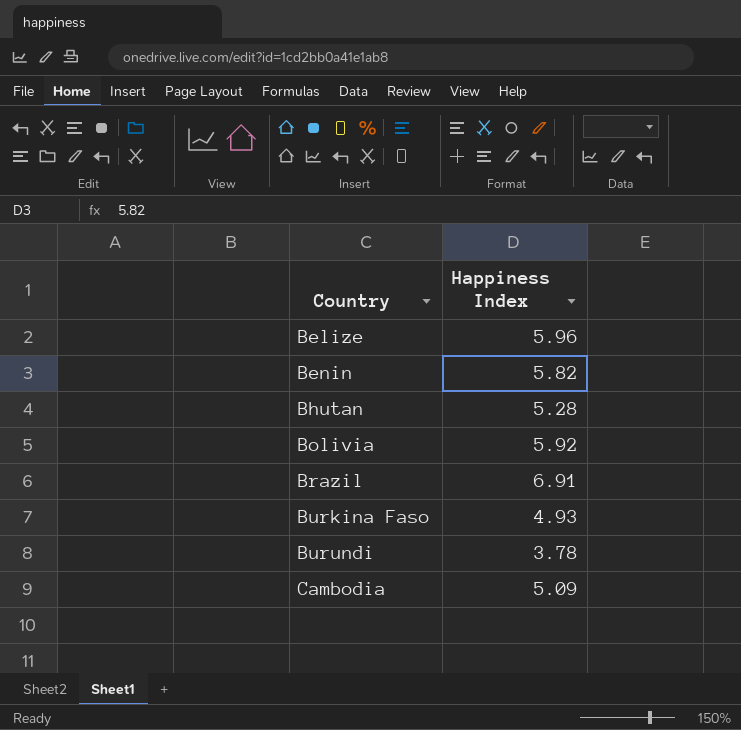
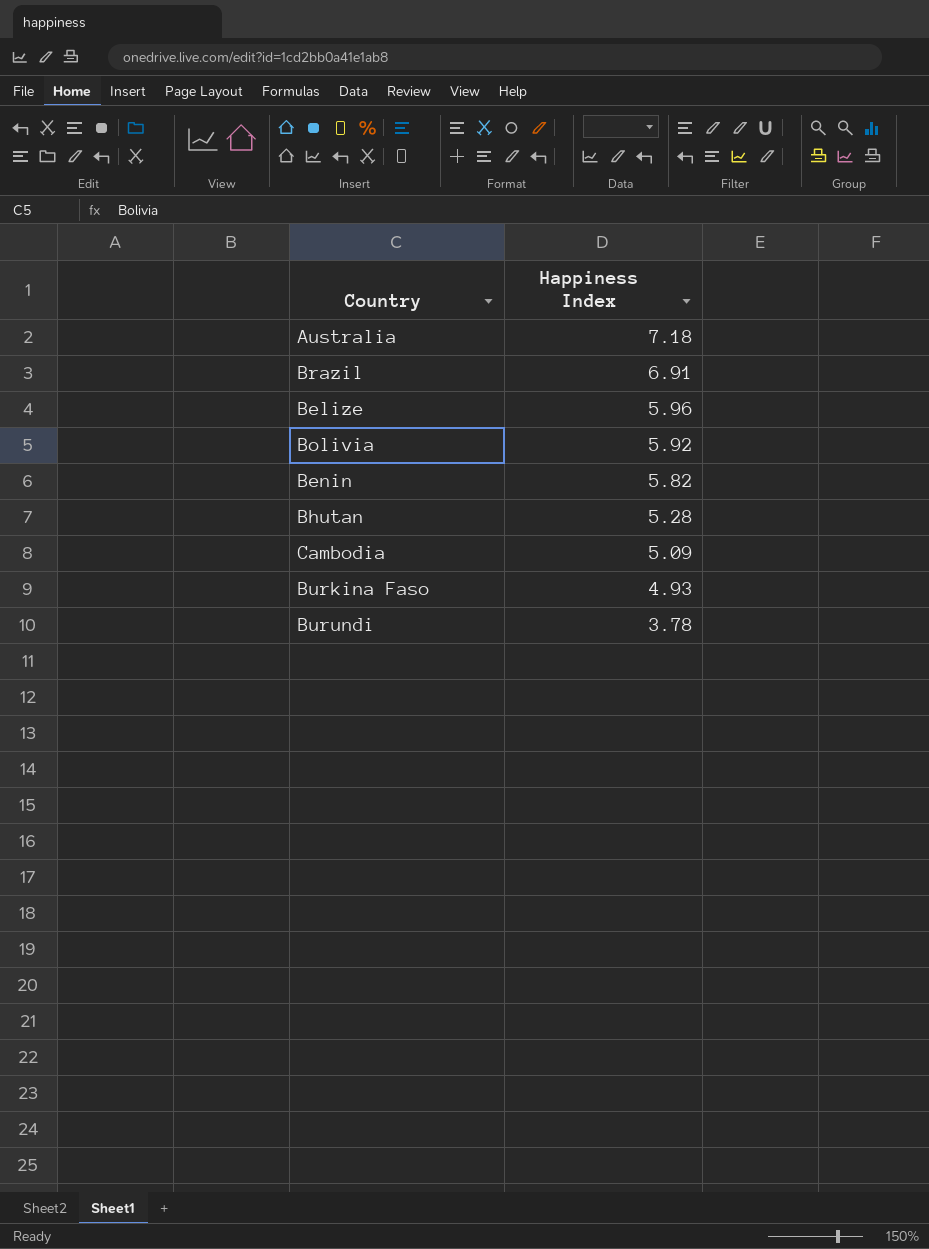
row order: Country ascending -> Happiness Index descending
row Australia: none -> 7.18

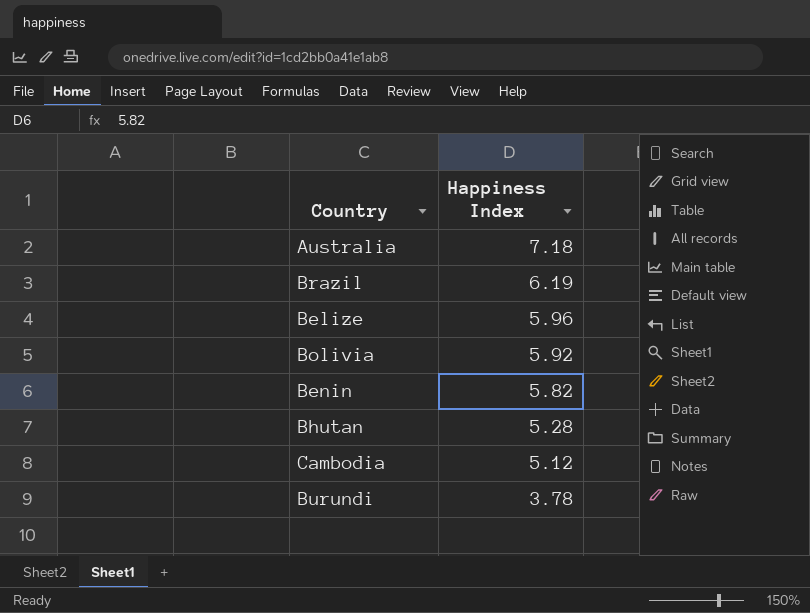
row Burkina Faso: 4.93 -> none
Brazil | Happiness Index: 6.91 -> 6.19
Cambodia | Happiness Index: 5.09 -> 5.12

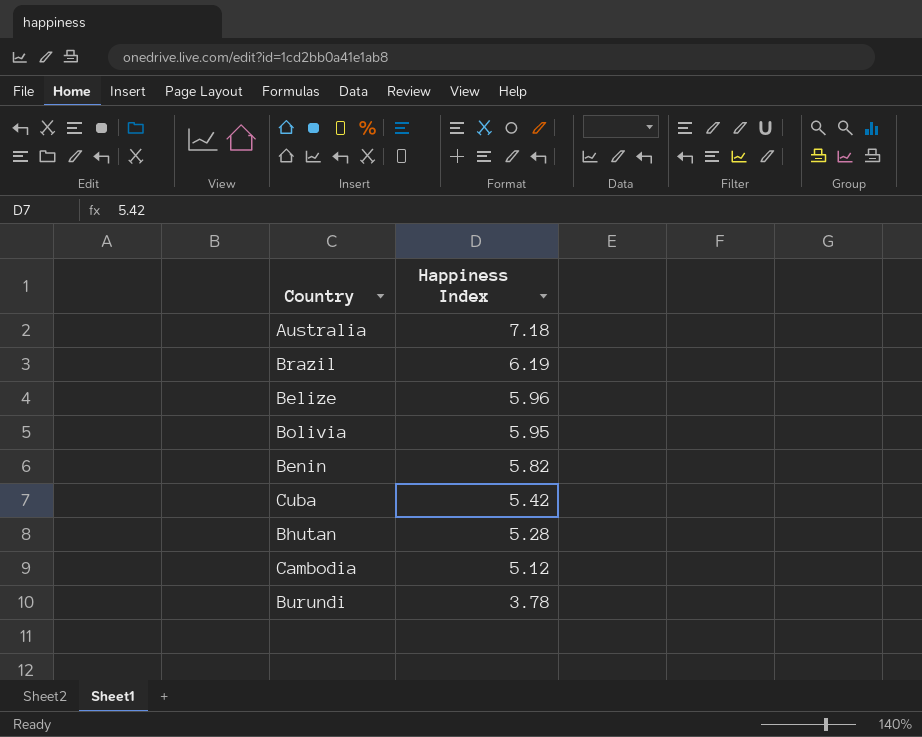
Bolivia | Happiness Index: 5.92 -> 5.95
row Cuba: none -> 5.42

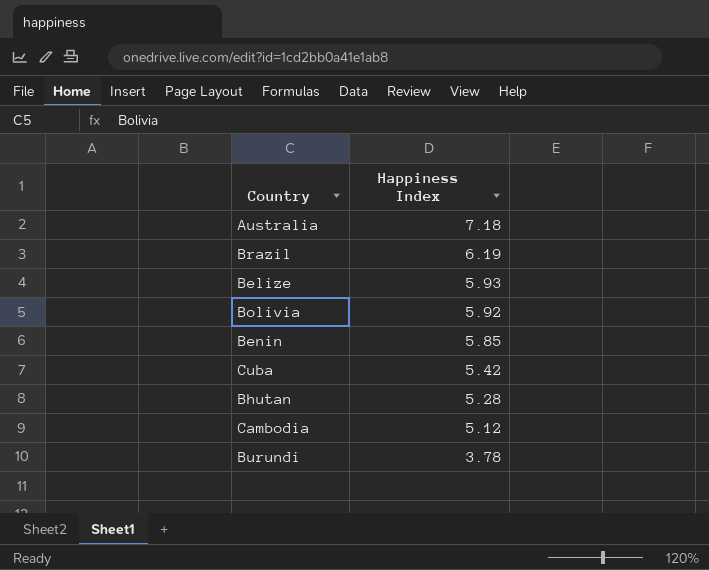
Belize | Happiness Index: 5.96 -> 5.93
Bolivia | Happiness Index: 5.95 -> 5.92
Benin | Happiness Index: 5.82 -> 5.85

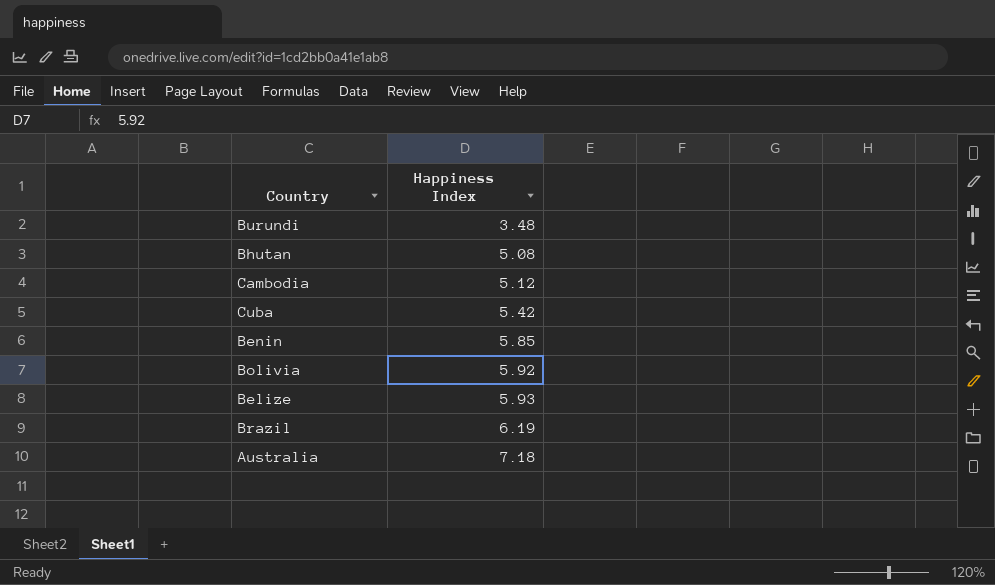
row order: Happiness Index descending -> Happiness Index ascending
Burundi | Happiness Index: 3.78 -> 3.48
Bhutan | Happiness Index: 5.28 -> 5.08

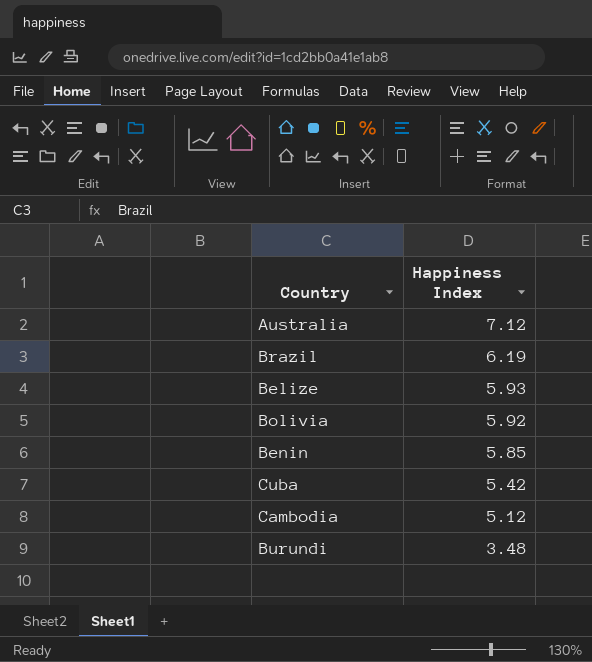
row order: Happiness Index ascending -> Happiness Index descending
row Bhutan: 5.08 -> none
Australia | Happiness Index: 7.18 -> 7.12

